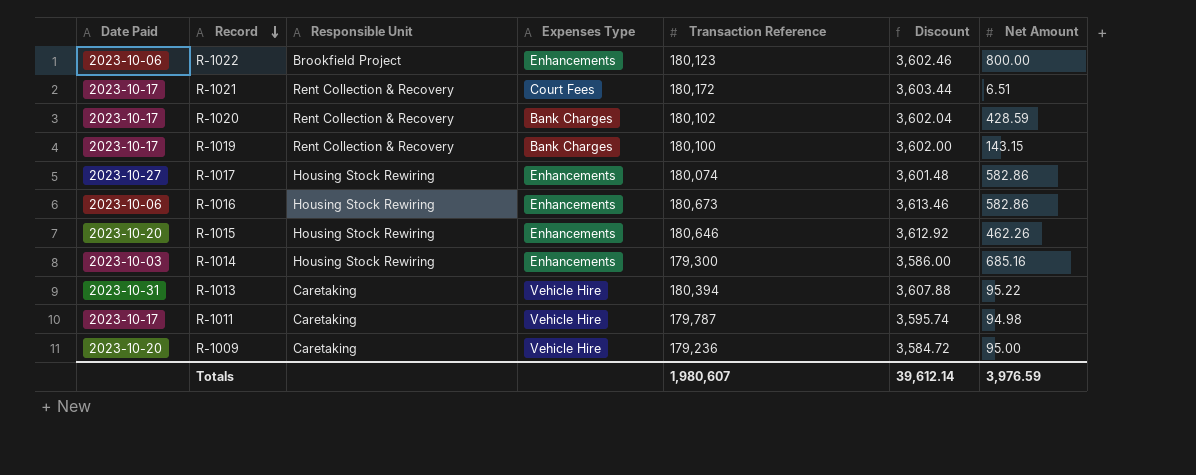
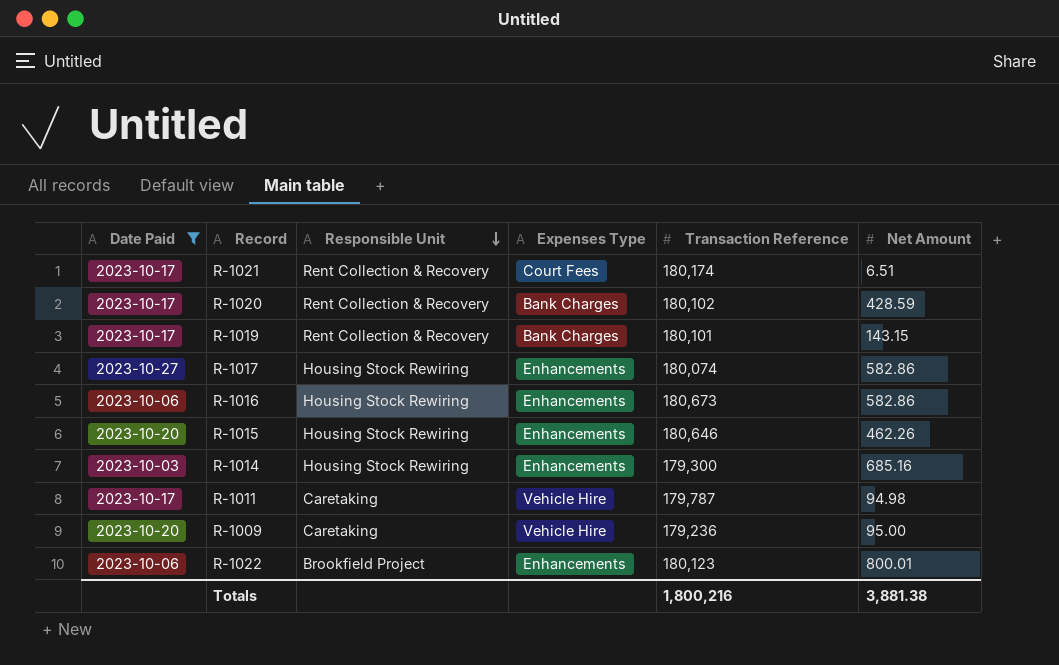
filter: none -> Date Paid != 2023-10-31
row order: Record descending -> Responsible Unit descending
column Discount | formula: [Transaction Reference] * 0.02 -> none
R-1021 | Transaction Reference: 180,172 -> 180,174
R-1019 | Transaction Reference: 180,100 -> 180,101
R-1022 | Net Amount: 800.00 -> 800.01
Totals | Transaction Reference: 1,980,607 -> 1,800,216
Totals | Net Amount: 3,976.59 -> 3,881.38

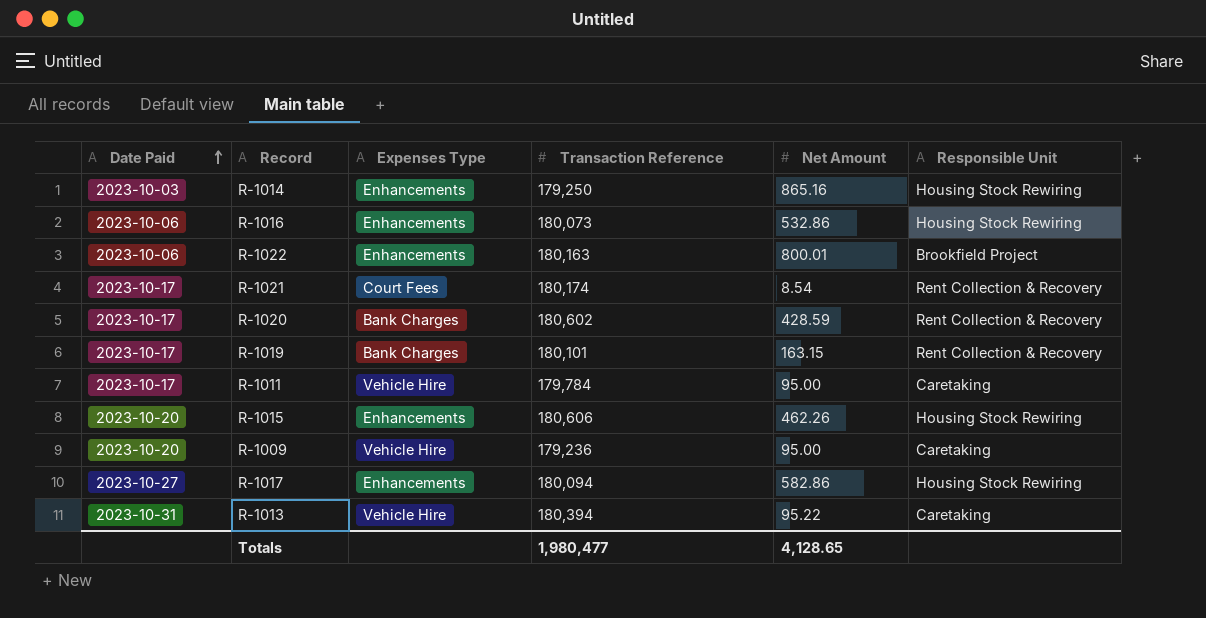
filter: Date Paid != 2023-10-31 -> none
row order: Responsible Unit descending -> Date Paid ascending
column Responsible Unit | position: 3 -> 6
R-1014 | Transaction Reference: 179,300 -> 179,250
R-1014 | Net Amount: 685.16 -> 865.16
R-1016 | Transaction Reference: 180,673 -> 180,073
R-1016 | Net Amount: 582.86 -> 532.86
R-1022 | Transaction Reference: 180,123 -> 180,163
R-1021 | Net Amount: 6.51 -> 8.54
R-1020 | Transaction Reference: 180,102 -> 180,602
R-1019 | Net Amount: 143.15 -> 163.15
R-1011 | Transaction Reference: 179,787 -> 179,784
R-1011 | Net Amount: 94.98 -> 95.00
R-1015 | Transaction Reference: 180,646 -> 180,606
R-1017 | Transaction Reference: 180,074 -> 180,094
Totals | Transaction Reference: 1,800,216 -> 1,980,477
Totals | Net Amount: 3,881.38 -> 4,128.65

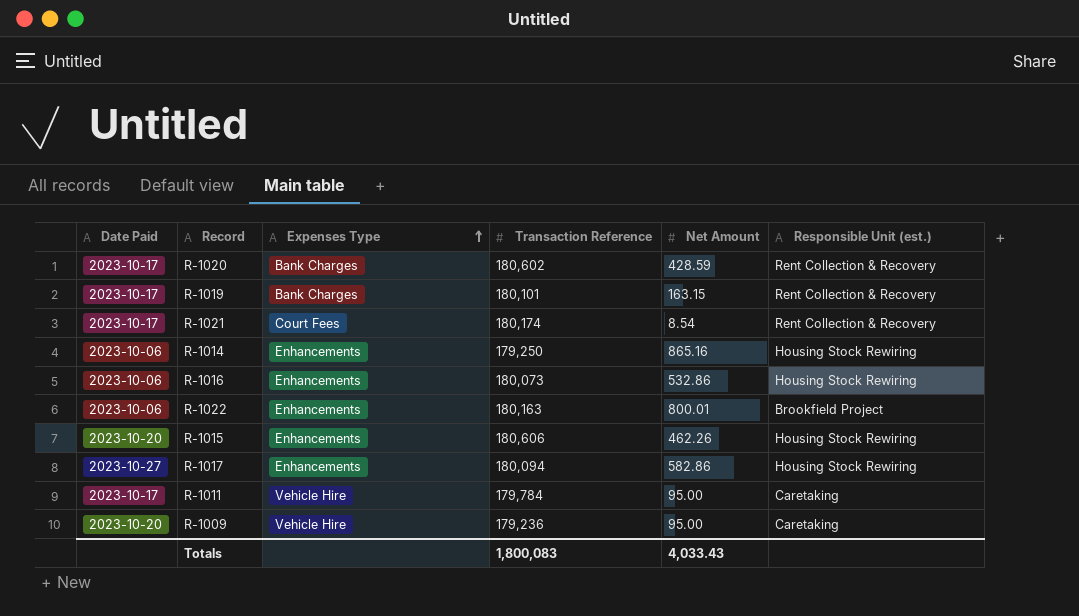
row order: Date Paid ascending -> Expenses Type ascending
column name: Responsible Unit -> Responsible Unit (est.)
row R-1013: 2023-10-31 | Vehicle Hire | 180,394 | 95.22 | Caretaking -> none
R-1014 | Date Paid: 2023-10-03 -> 2023-10-06
Totals | Transaction Reference: 1,980,477 -> 1,800,083
Totals | Net Amount: 4,128.65 -> 4,033.43

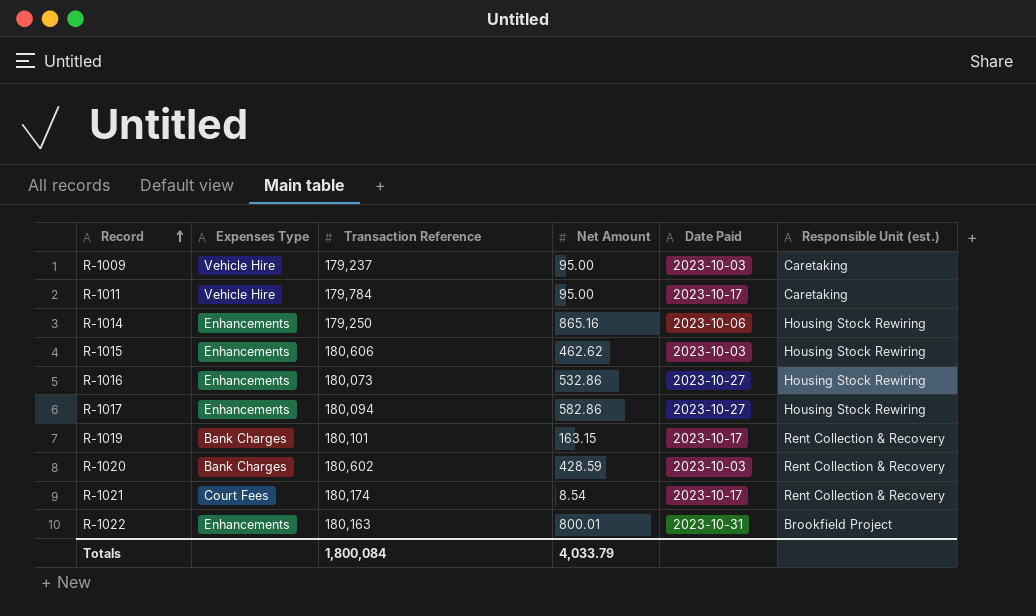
row order: Expenses Type ascending -> Record ascending
column Date Paid | position: 1 -> 5
R-1009 | Transaction Reference: 179,236 -> 179,237
R-1009 | Date Paid: 2023-10-20 -> 2023-10-03
R-1015 | Net Amount: 462.26 -> 462.62
R-1015 | Date Paid: 2023-10-20 -> 2023-10-03
R-1016 | Date Paid: 2023-10-06 -> 2023-10-27
R-1020 | Date Paid: 2023-10-17 -> 2023-10-03
R-1022 | Date Paid: 2023-10-06 -> 2023-10-31
Totals | Transaction Reference: 1,800,083 -> 1,800,084
Totals | Net Amount: 4,033.43 -> 4,033.79

